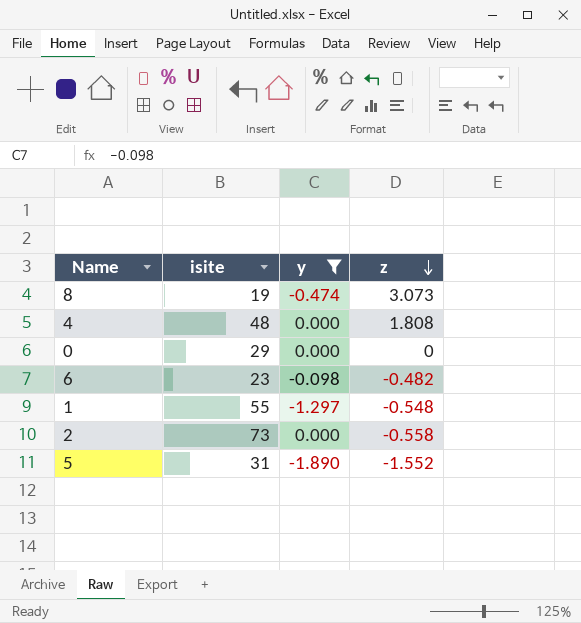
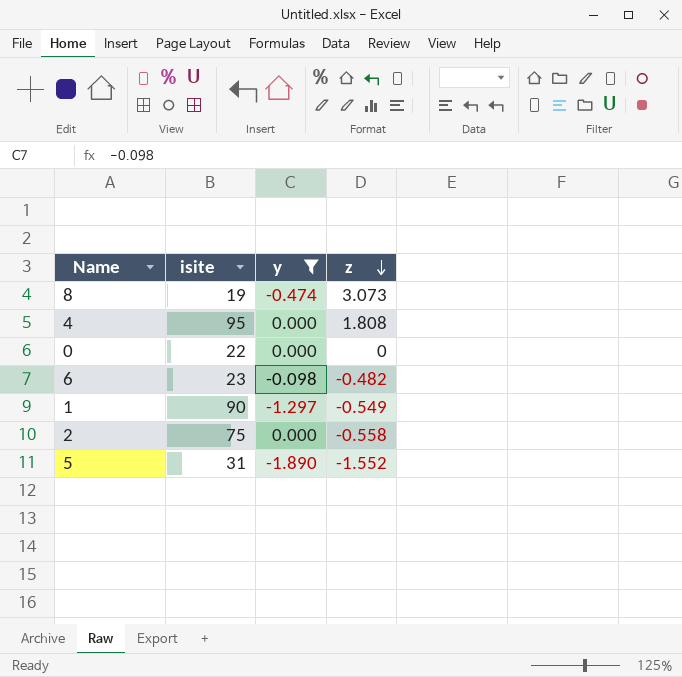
4 | isite: 48 -> 95
0 | isite: 29 -> 22
1 | isite: 55 -> 90
1 | z: -0.548 -> -0.549
2 | isite: 73 -> 75

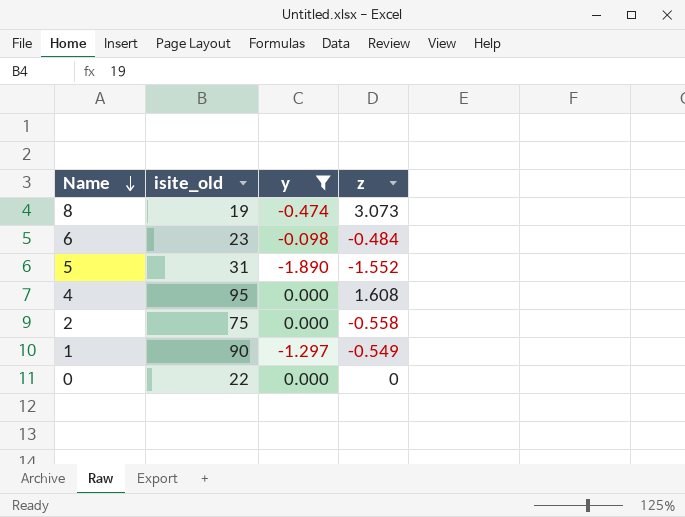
row order: z descending -> Name descending
column name: isite -> isite_old
6 | z: -0.482 -> -0.484
4 | z: 1.808 -> 1.608

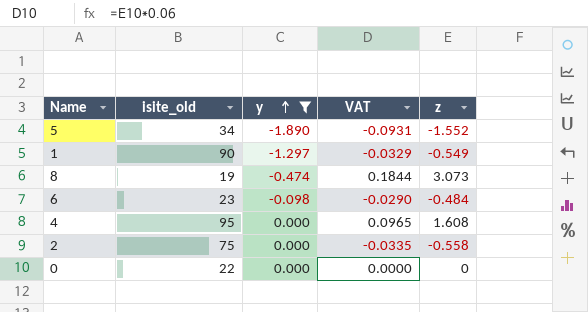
row order: Name descending -> y ascending
column VAT | formula: none -> [z] * 0.06
5 | isite_old: 31 -> 34

